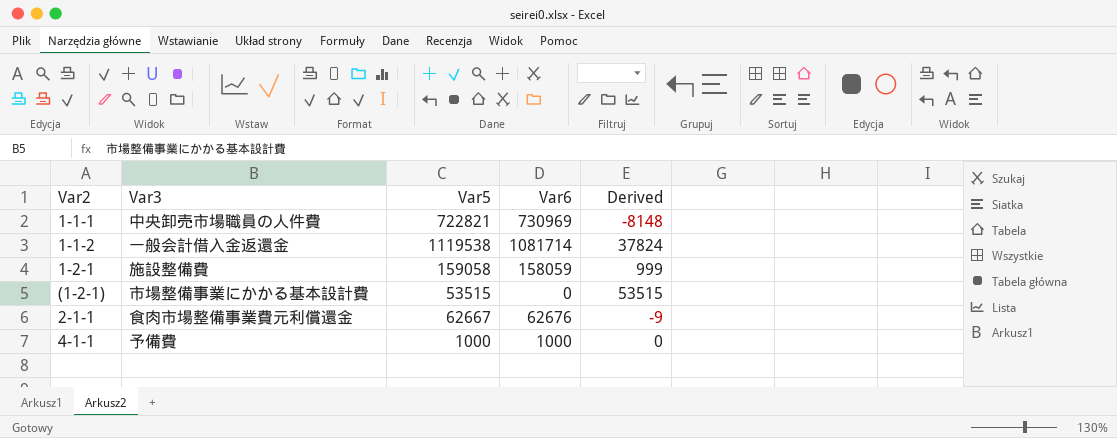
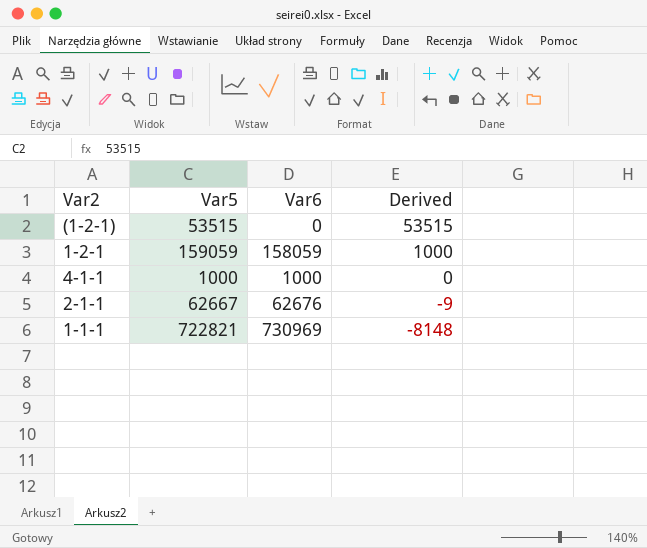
row order: none -> Derived descending
column Var3 | position: 2 -> none
row 1-1-2: 一般会計借入金返還金 | 1119538 | 1081714 | 37824 -> none
1-2-1 | Var5: 159058 -> 159059
1-2-1 | Derived: 999 -> 1000

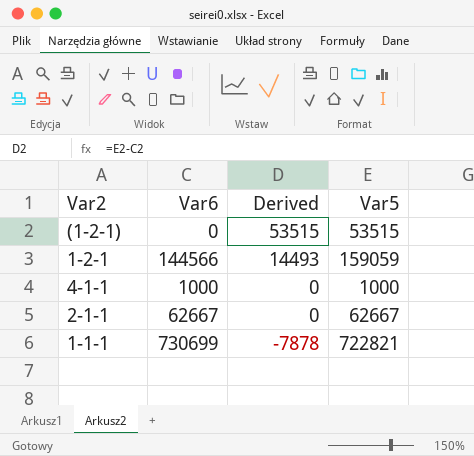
column Var5 | position: 2 -> 4
1-2-1 | Var6: 158059 -> 144566
1-2-1 | Derived: 1000 -> 14493
2-1-1 | Var6: 62676 -> 62667
2-1-1 | Derived: -9 -> 0
1-1-1 | Var6: 730969 -> 730699
1-1-1 | Derived: -8148 -> -7878

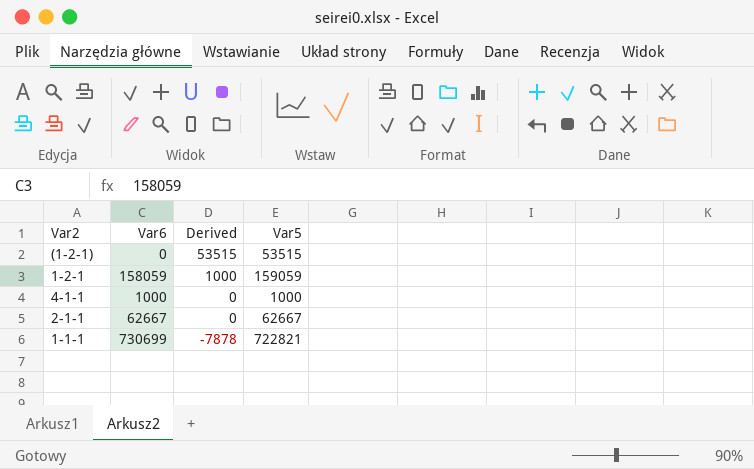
1-2-1 | Var6: 144566 -> 158059
1-2-1 | Derived: 14493 -> 1000

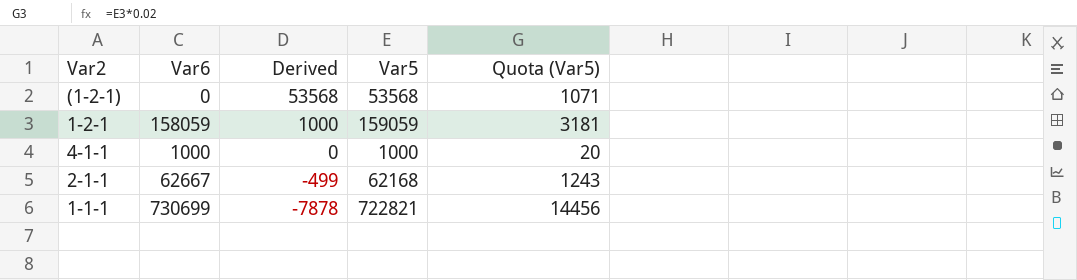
column Quota (Var5) | formula: none -> [Var5] * 0.02
(1-2-1) | Derived: 53515 -> 53568
(1-2-1) | Var5: 53515 -> 53568
2-1-1 | Derived: 0 -> -499
2-1-1 | Var5: 62667 -> 62168

